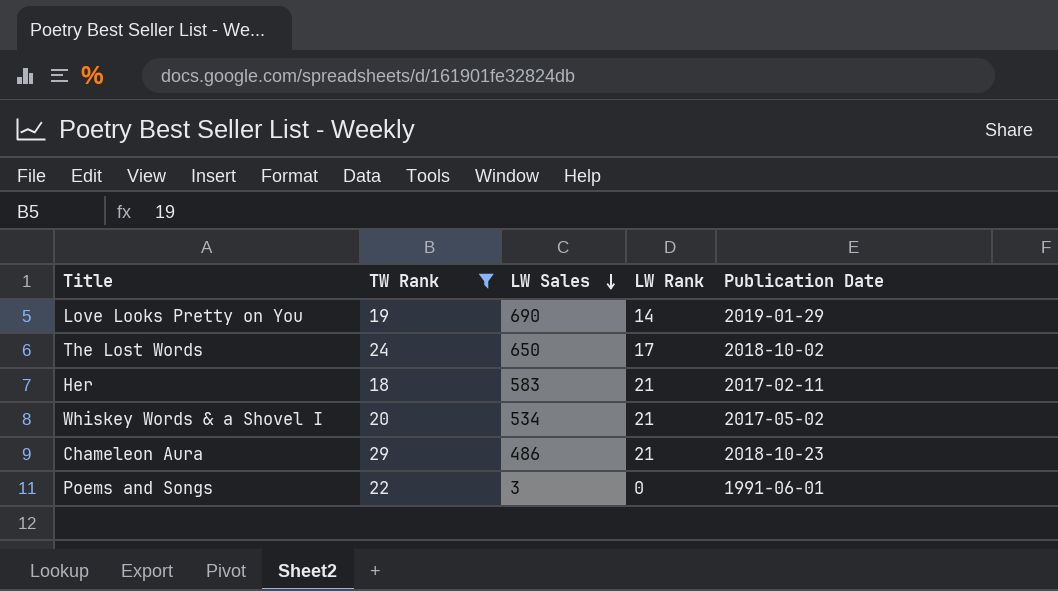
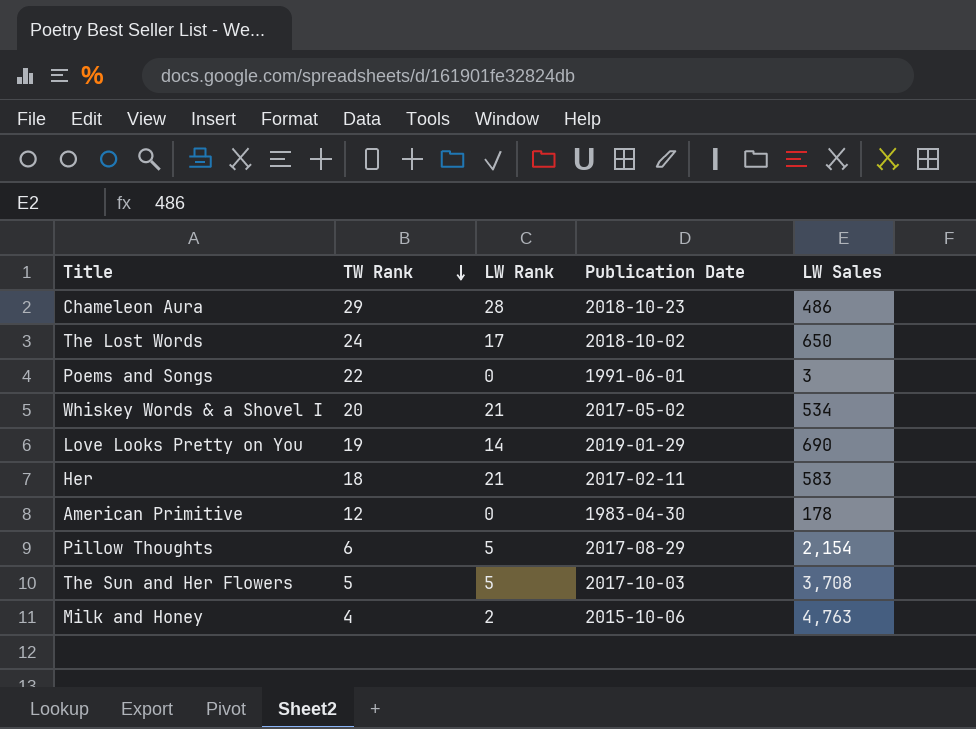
filter: TW Rank >= 18 -> none
row order: LW Sales descending -> TW Rank descending
column LW Sales | position: 3 -> 5
Chameleon Aura | LW Rank: 21 -> 28

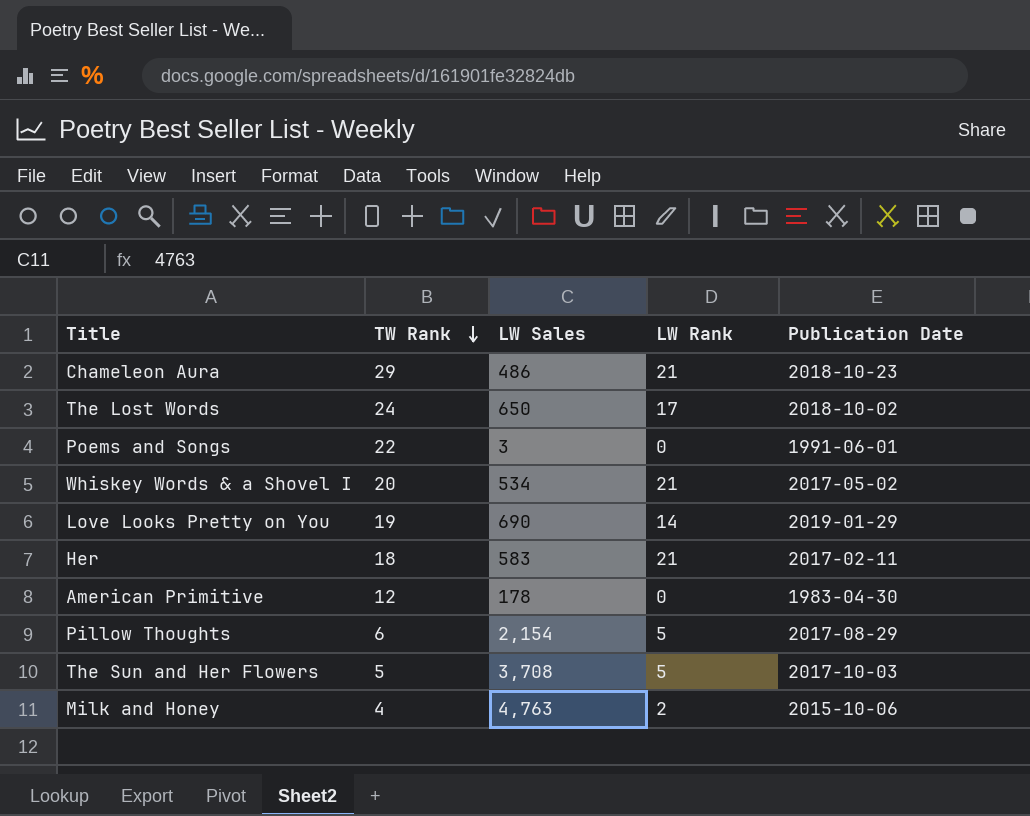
column LW Sales | position: 5 -> 3
Chameleon Aura | LW Rank: 28 -> 21

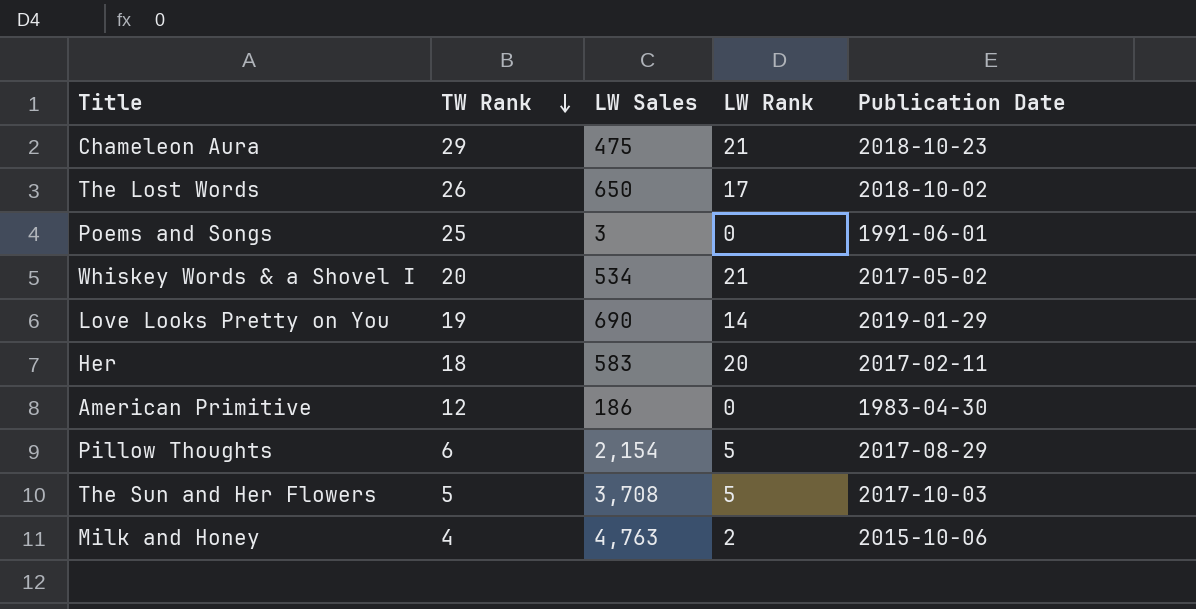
Chameleon Aura | LW Sales: 486 -> 475
The Lost Words | TW Rank: 24 -> 26
Poems and Songs | TW Rank: 22 -> 25
Her | LW Rank: 21 -> 20
American Primitive | LW Sales: 178 -> 186

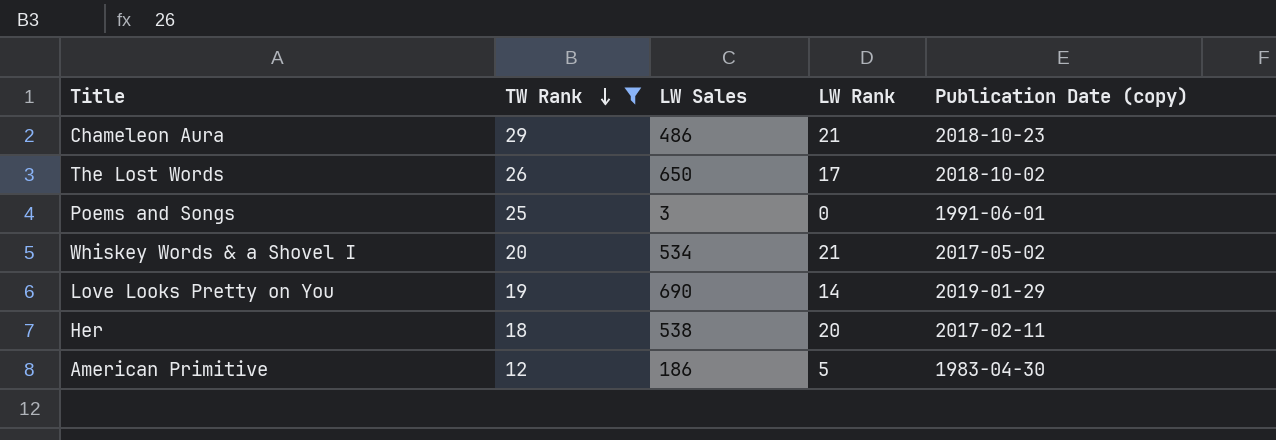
filter: none -> TW Rank >= 12
column name: Publication Date -> Publication Date (copy)
Chameleon Aura | LW Sales: 475 -> 486
Her | LW Sales: 583 -> 538
American Primitive | LW Rank: 0 -> 5

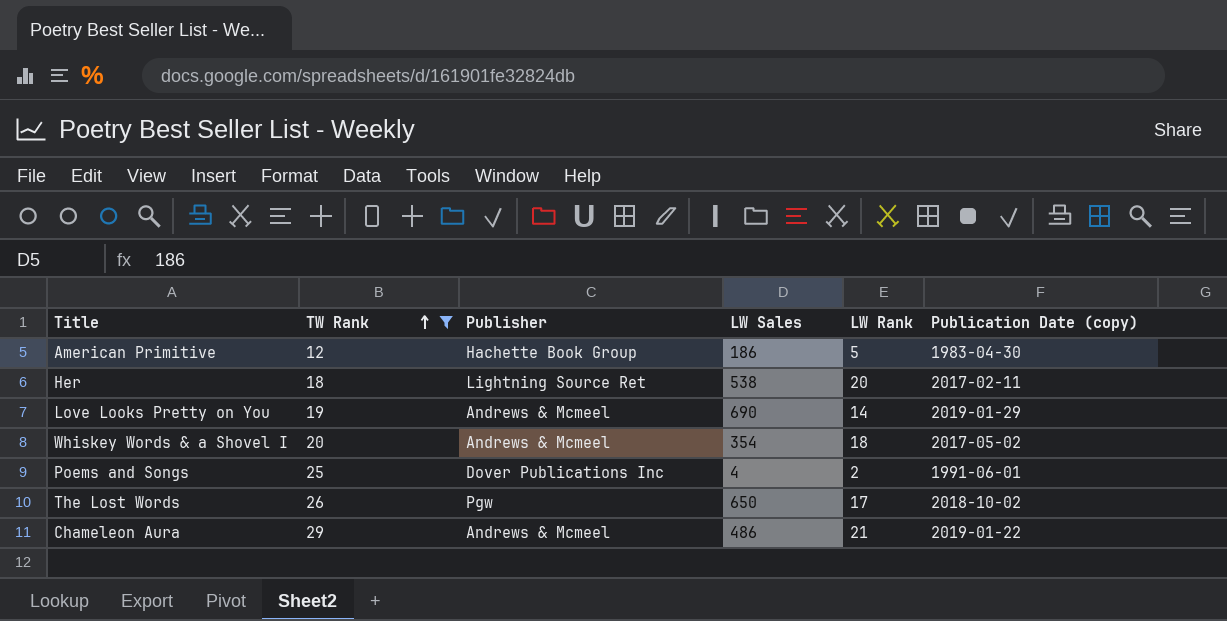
row order: TW Rank descending -> TW Rank ascending
column Publisher | position: none -> 3
Whiskey Words & a Shovel I | LW Sales: 534 -> 354
Whiskey Words & a Shovel I | LW Rank: 21 -> 18
Poems and Songs | LW Sales: 3 -> 4
Poems and Songs | LW Rank: 0 -> 2
Chameleon Aura | Publication Date (copy): 2018-10-23 -> 2019-01-22

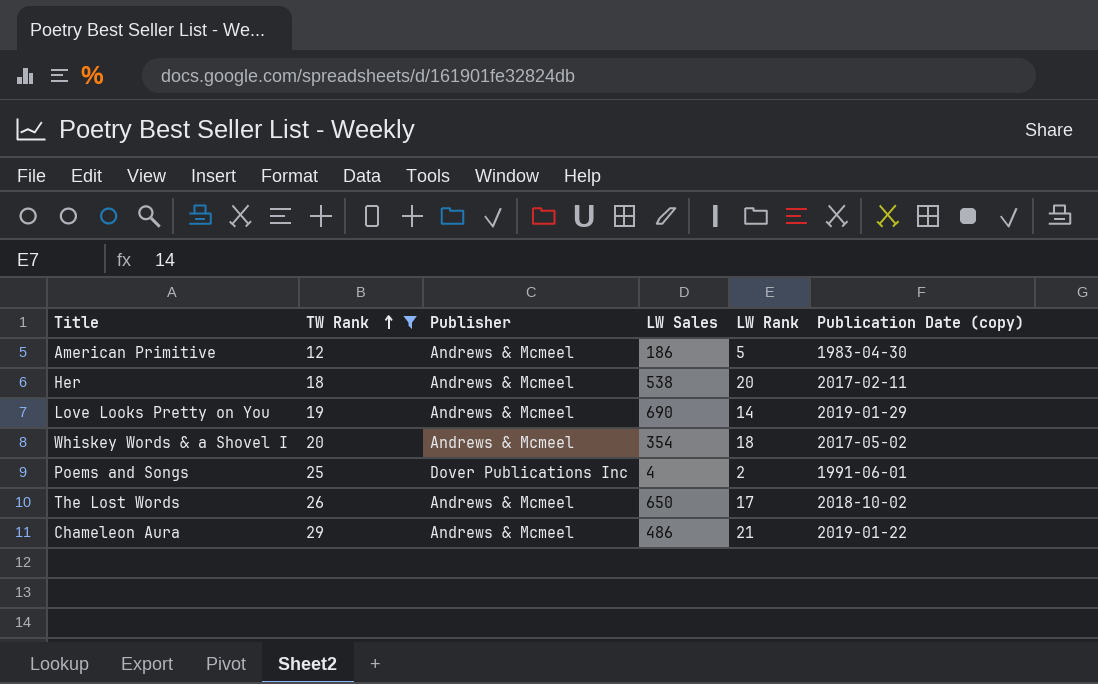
American Primitive | Publisher: Hachette Book Group -> Andrews & Mcmeel
Her | Publisher: Lightning Source Ret -> Andrews & Mcmeel
The Lost Words | Publisher: Pgw -> Andrews & Mcmeel

